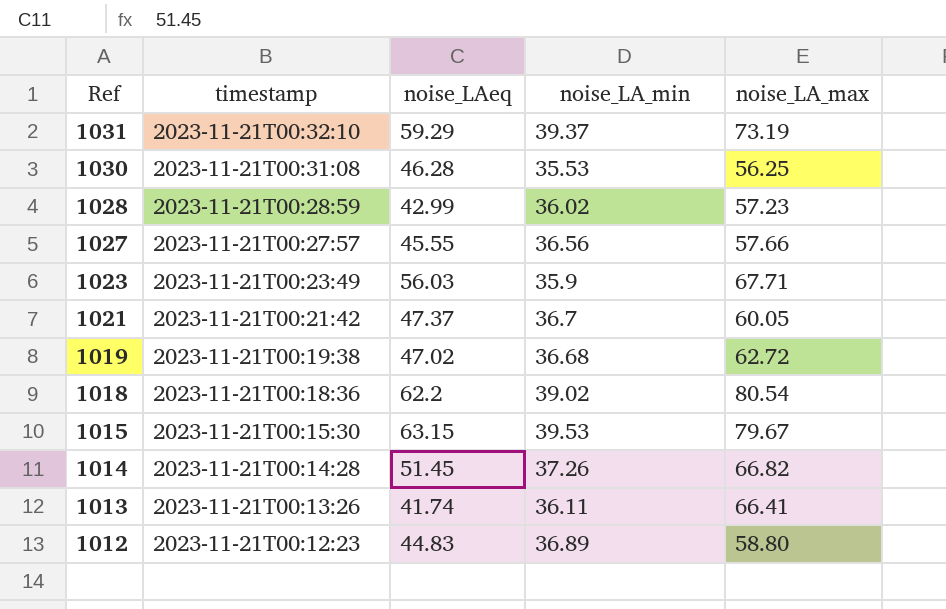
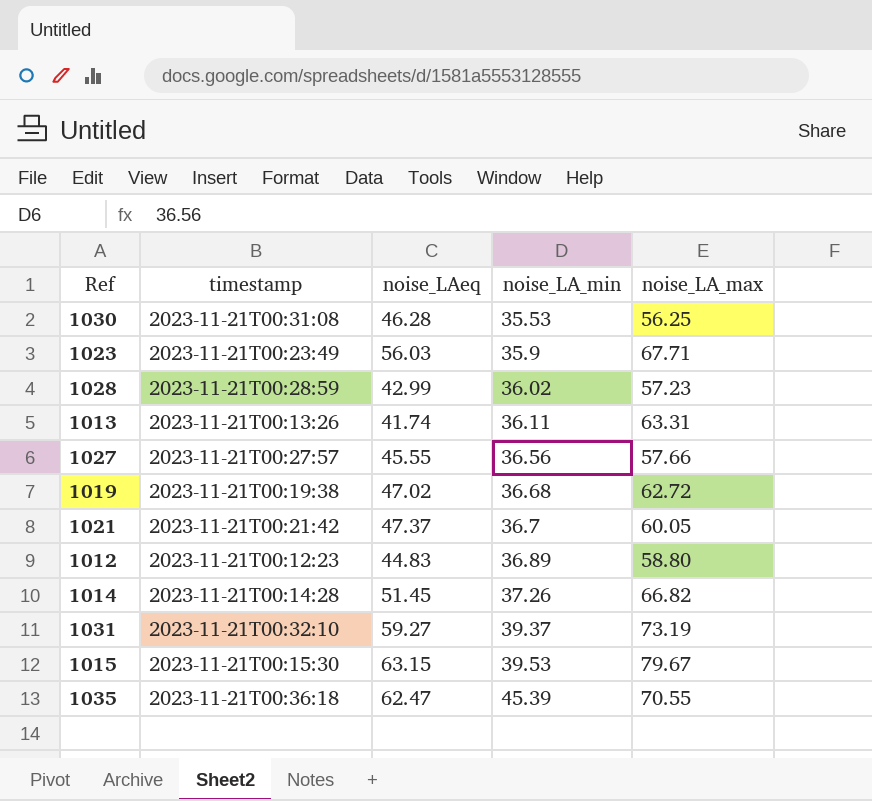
row order: Ref descending -> noise_LA_min ascending
row 1018: 2023-11-21T00:18:36 | 62.2 | 39.02 | 80.54 -> none
1013 | noise_LA_max: 66.41 -> 63.31
1031 | noise_LAeq: 59.29 -> 59.27
row 1035: none -> 2023-11-21T00:36:18 | 62.47 | 45.39 | 70.55

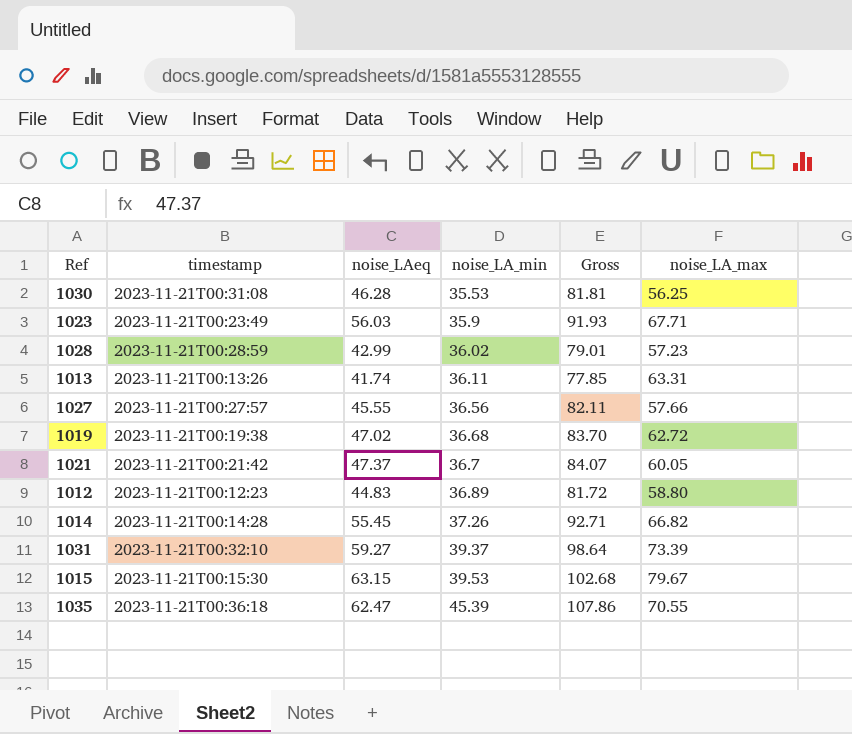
column Gross | formula: none -> [noise_LAeq] + [noise_LA_min]
1014 | noise_LAeq: 51.45 -> 55.45
1031 | noise_LA_max: 73.19 -> 73.39

